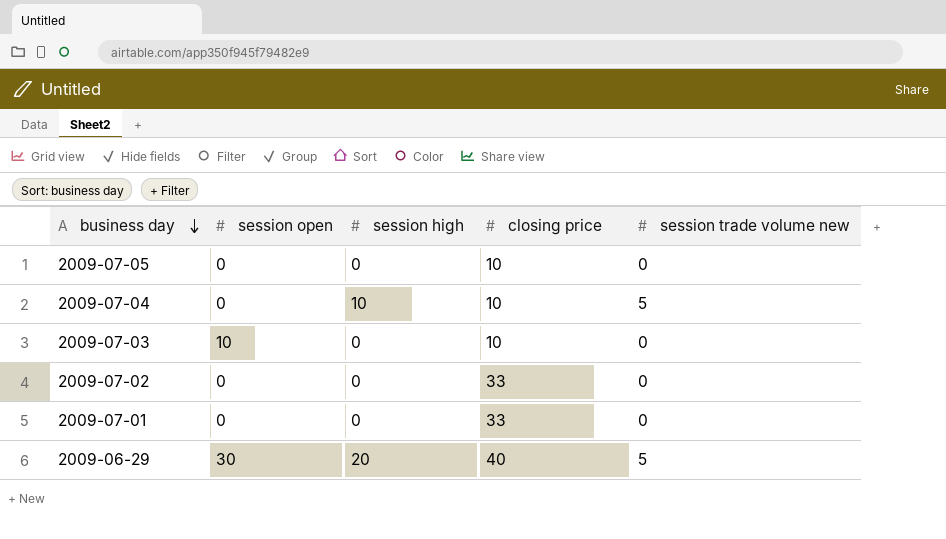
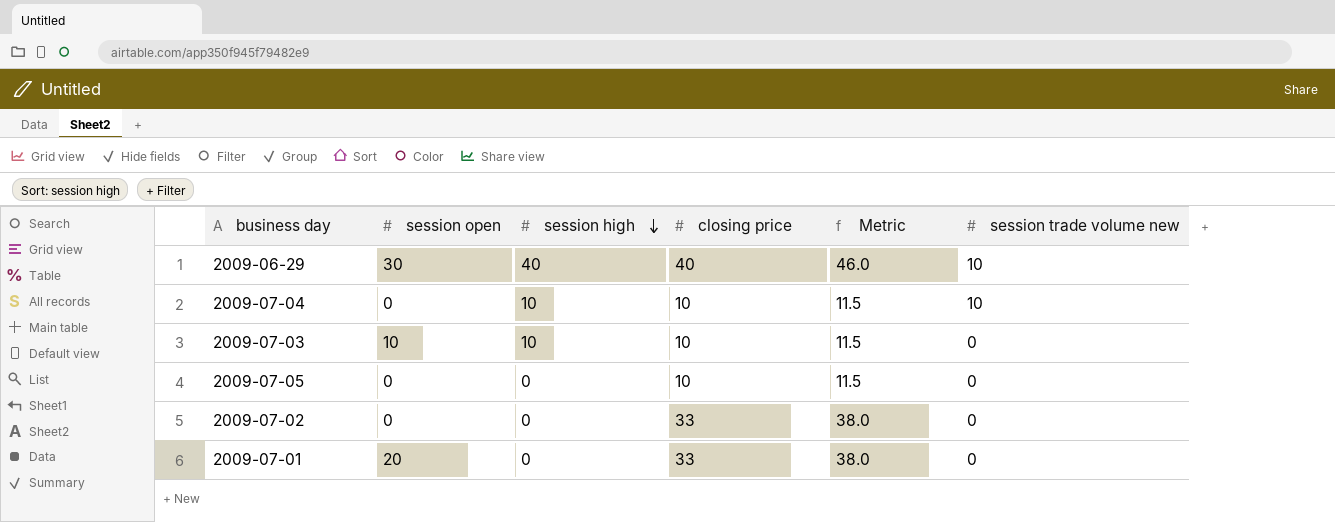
row order: business day descending -> session high descending
column Metric | formula: none -> [closing price] * 1.15
2009-06-29 | session high: 20 -> 40
2009-06-29 | session trade volume new: 5 -> 10
2009-07-04 | session trade volume new: 5 -> 10
2009-07-03 | session high: 0 -> 10
2009-07-01 | session open: 0 -> 20

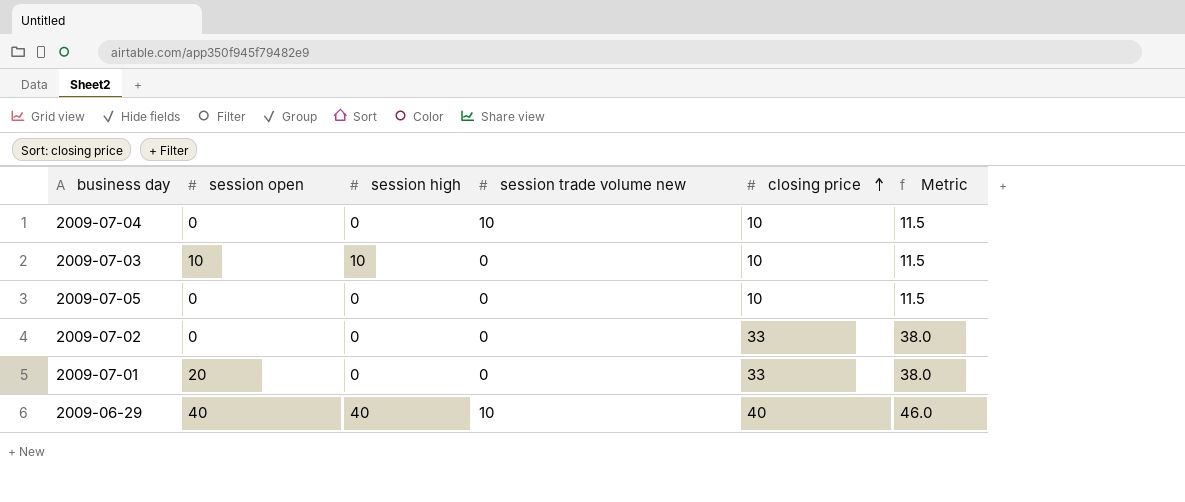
row order: session high descending -> closing price ascending
column session trade volume new | position: 6 -> 4
2009-07-04 | session high: 10 -> 0
2009-06-29 | session open: 30 -> 40

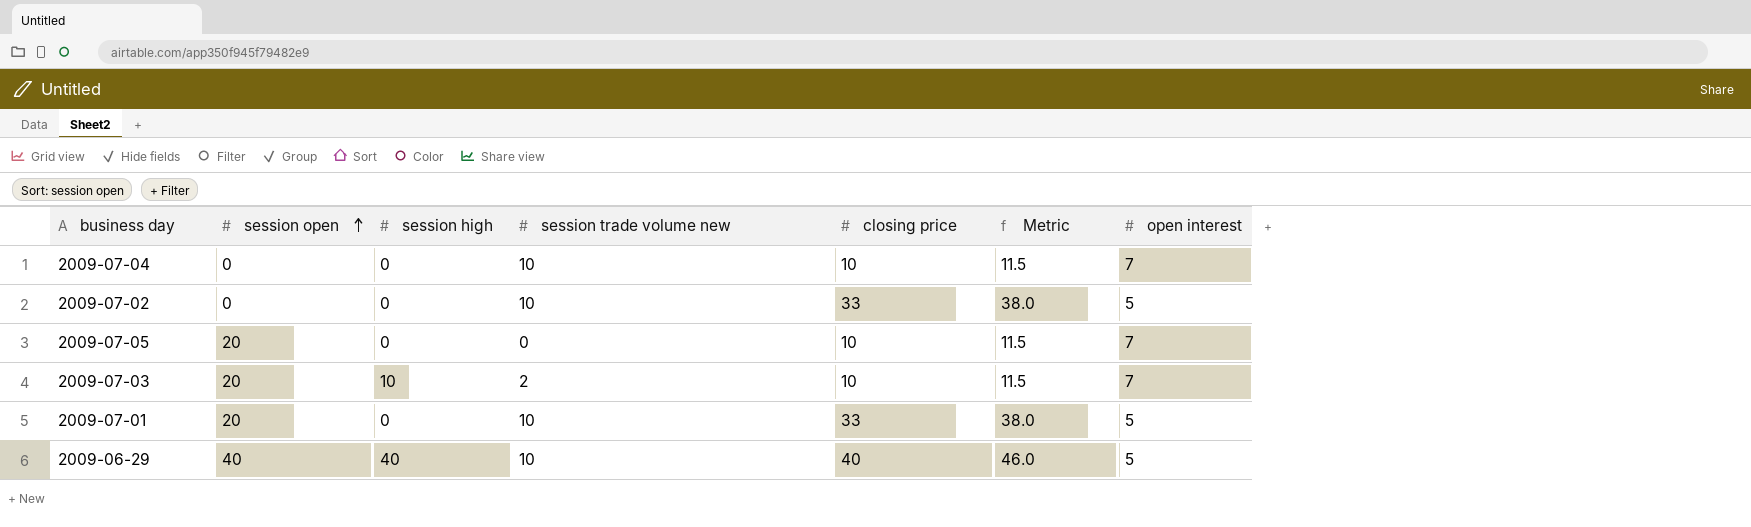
row order: closing price ascending -> session open ascending
column open interest | position: none -> 7
2009-07-02 | session trade volume new: 0 -> 10
2009-07-05 | session open: 0 -> 20
2009-07-03 | session open: 10 -> 20
2009-07-03 | session trade volume new: 0 -> 2
2009-07-01 | session trade volume new: 0 -> 10

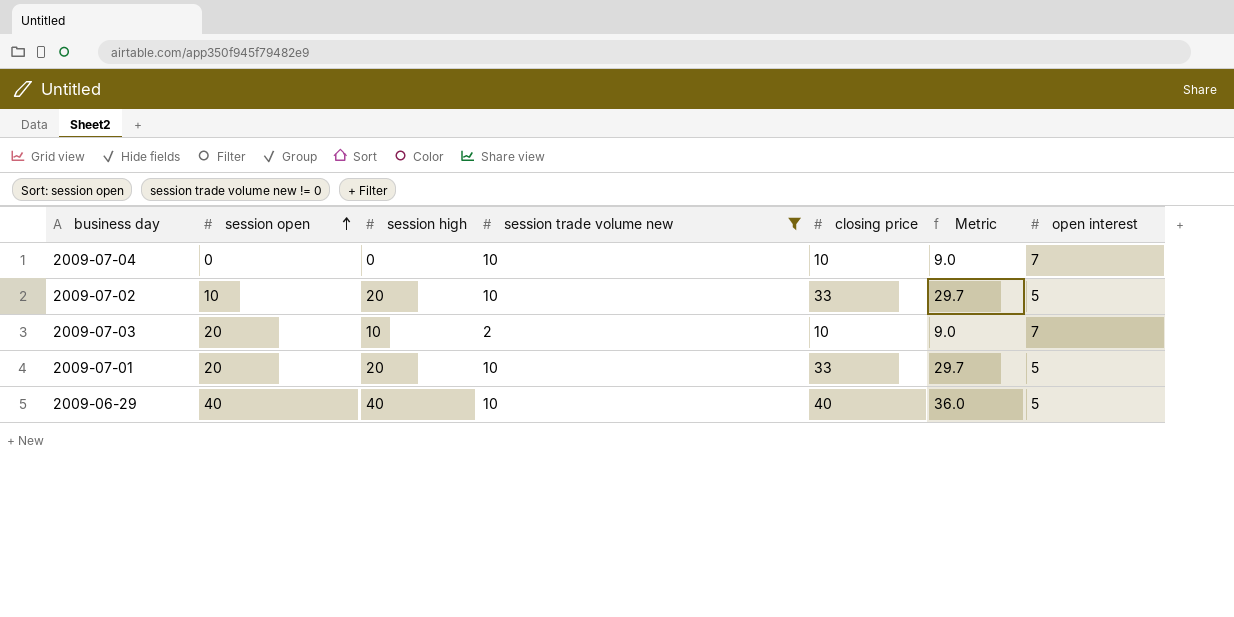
filter: none -> session trade volume new != 0
column Metric | formula: [closing price] * 1.15 -> [closing price] * 0.9
2009-07-02 | session open: 0 -> 10
2009-07-02 | session high: 0 -> 20
2009-07-01 | session high: 0 -> 20

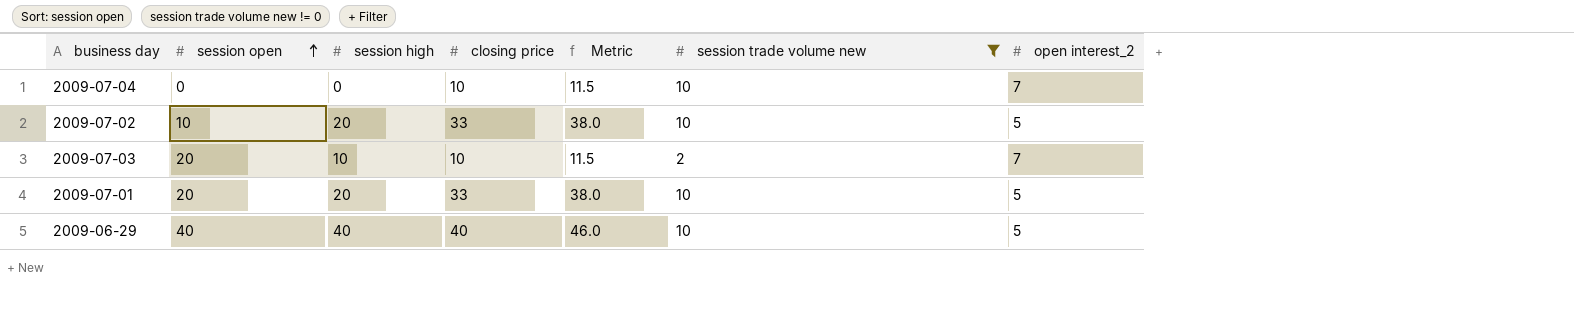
column Metric | formula: [closing price] * 0.9 -> [closing price] * 1.15
column session trade volume new | position: 4 -> 6
column name: open interest -> open interest_2

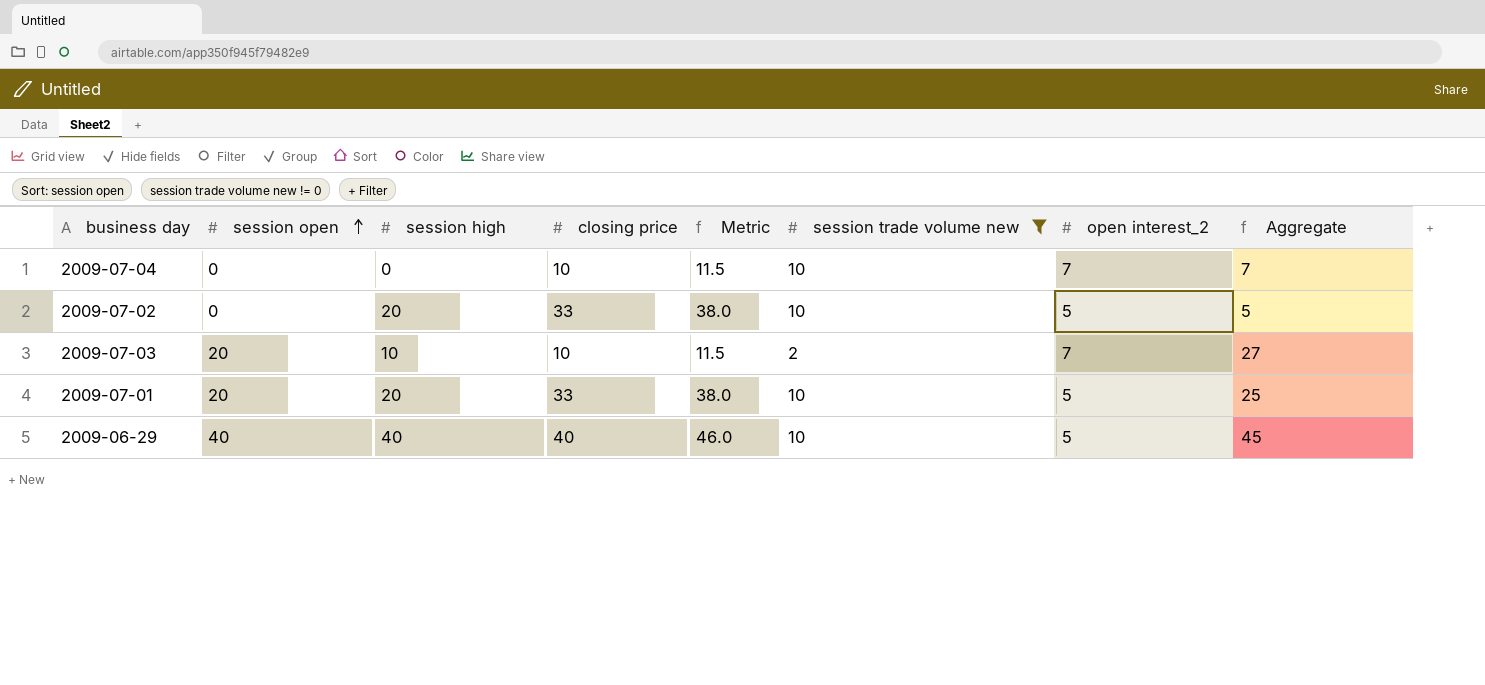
column Aggregate | formula: none -> [session open] + [open interest_2]
2009-07-02 | session open: 10 -> 0

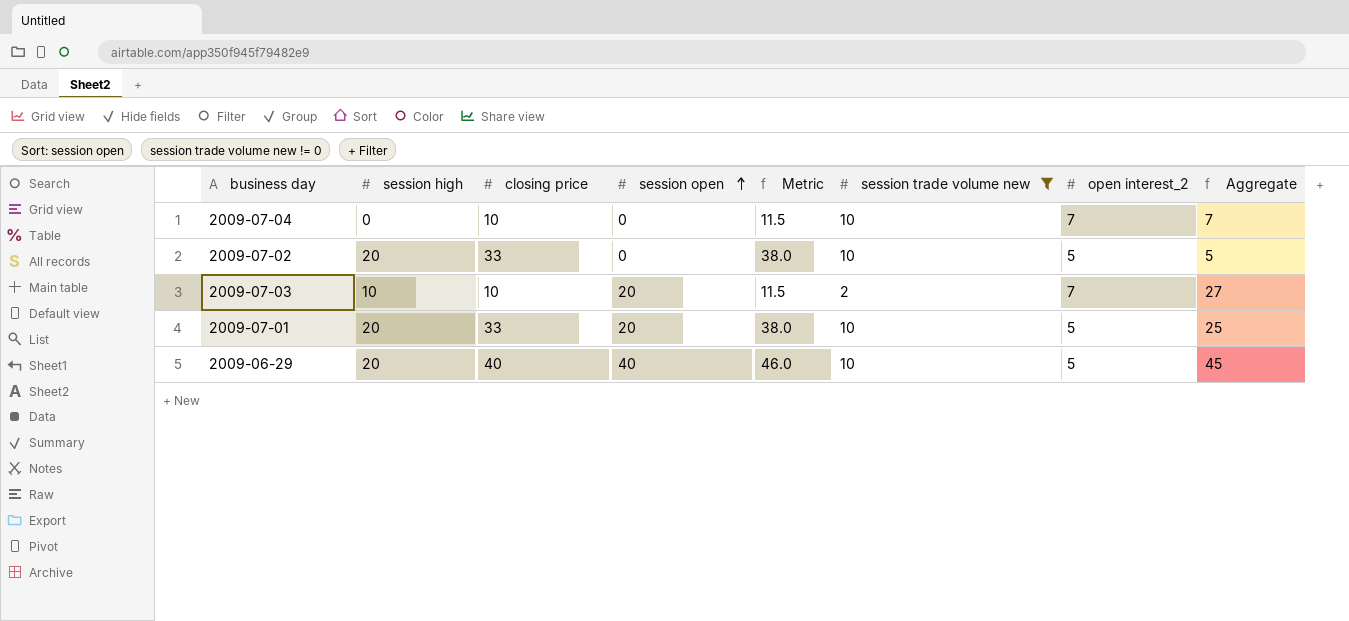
column session open | position: 2 -> 4
2009-06-29 | session high: 40 -> 20

